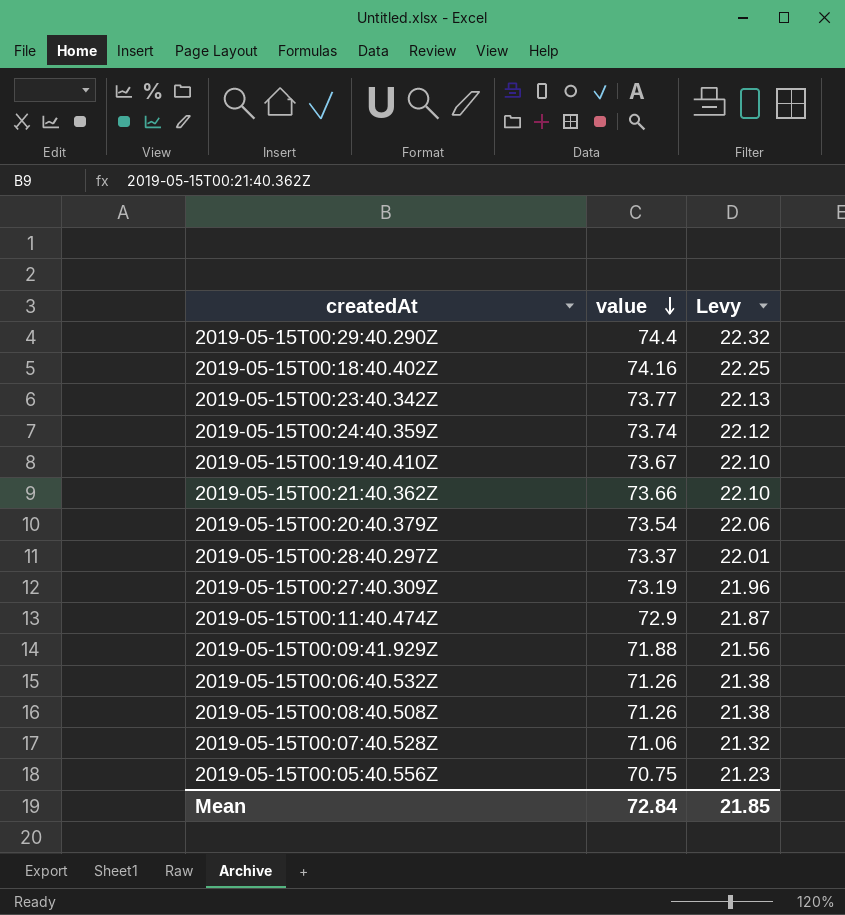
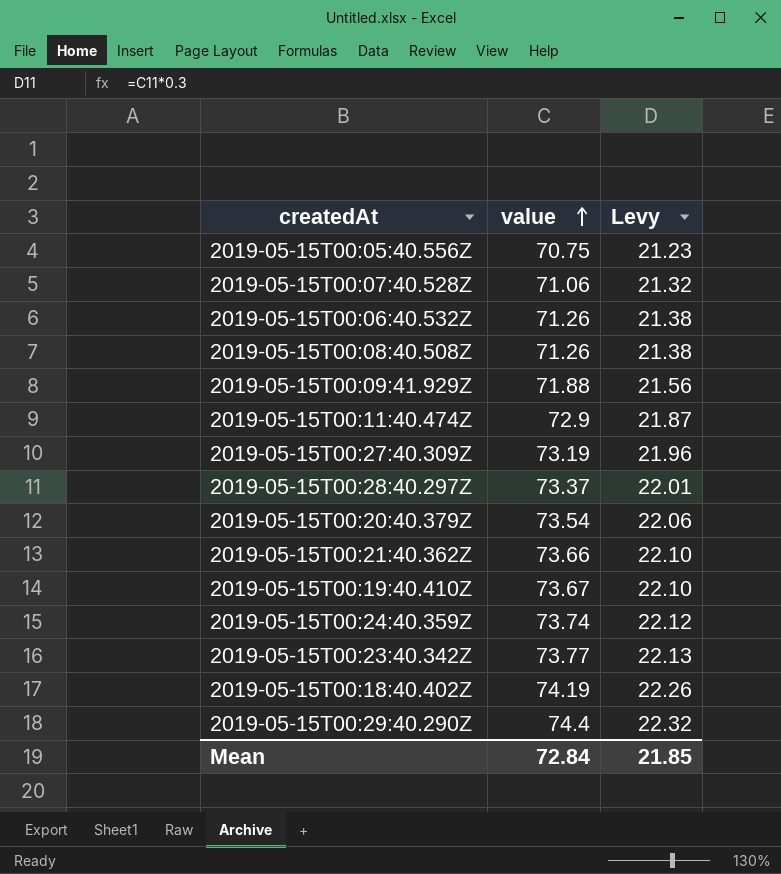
row order: value descending -> value ascending
2019-05-15T00:18:40.402Z | value: 74.16 -> 74.19
2019-05-15T00:18:40.402Z | Levy: 22.25 -> 22.26

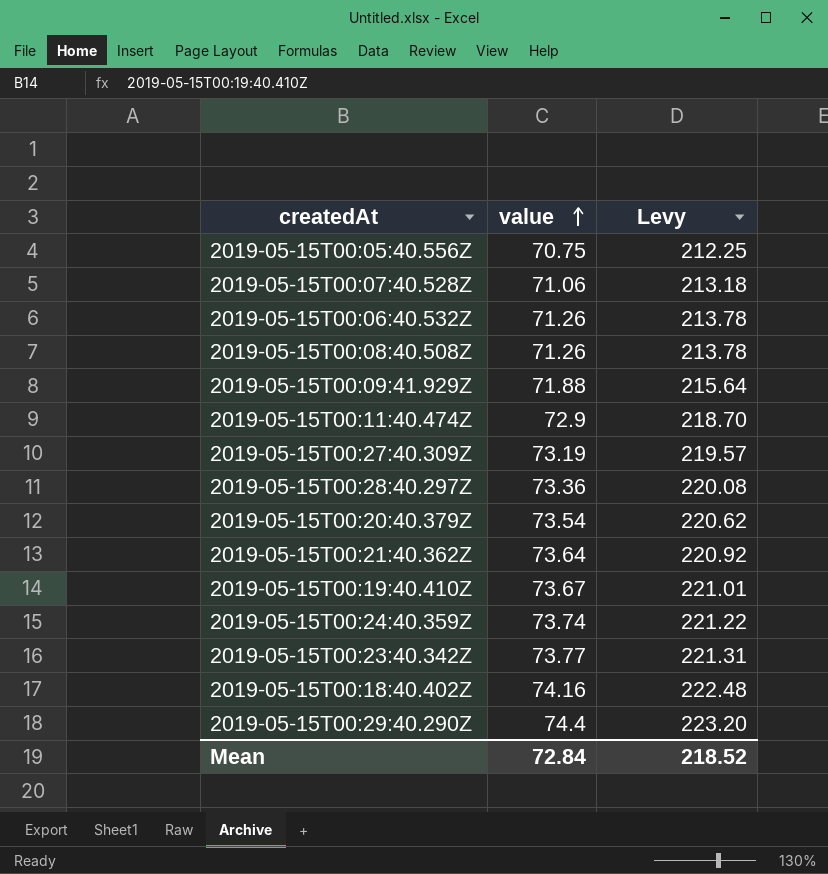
column Levy | formula: [value] * 0.3 -> [value] * 3
2019-05-15T00:28:40.297Z | value: 73.37 -> 73.36
2019-05-15T00:21:40.362Z | value: 73.66 -> 73.64
2019-05-15T00:18:40.402Z | value: 74.19 -> 74.16
Mean | Levy: 21.85 -> 218.52

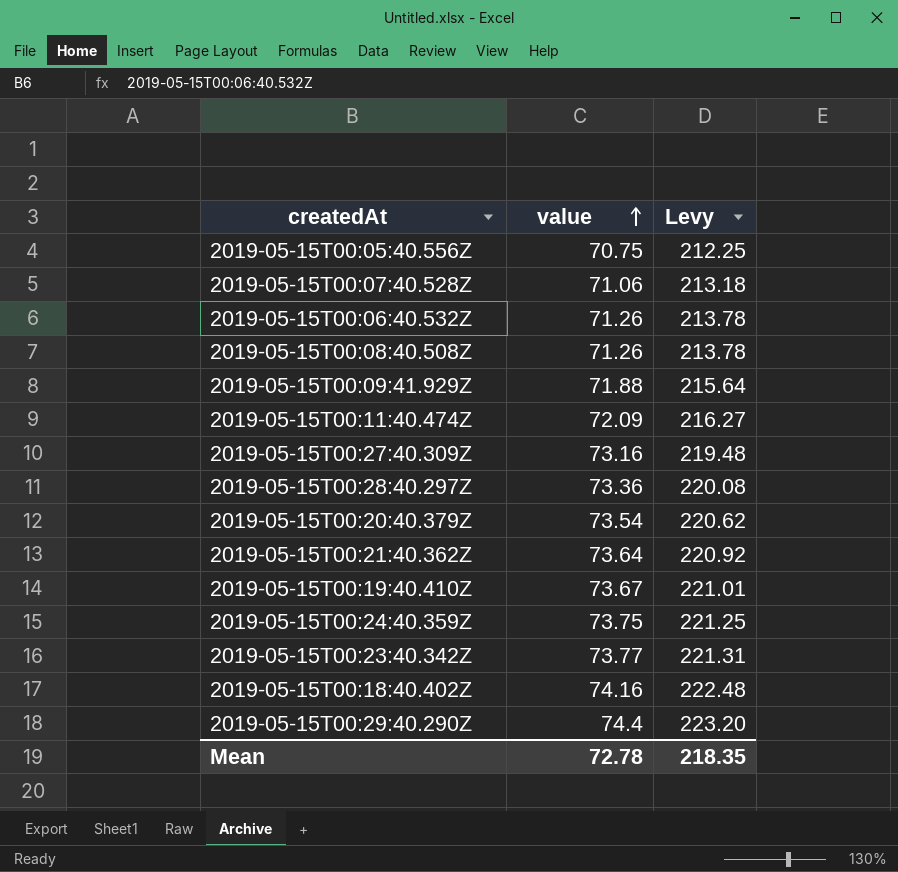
2019-05-15T00:11:40.474Z | value: 72.9 -> 72.09
2019-05-15T00:11:40.474Z | Levy: 218.70 -> 216.27
2019-05-15T00:27:40.309Z | value: 73.19 -> 73.16
2019-05-15T00:27:40.309Z | Levy: 219.57 -> 219.48
2019-05-15T00:24:40.359Z | value: 73.74 -> 73.75
2019-05-15T00:24:40.359Z | Levy: 221.22 -> 221.25
Mean | value: 72.84 -> 72.78
Mean | Levy: 218.52 -> 218.35

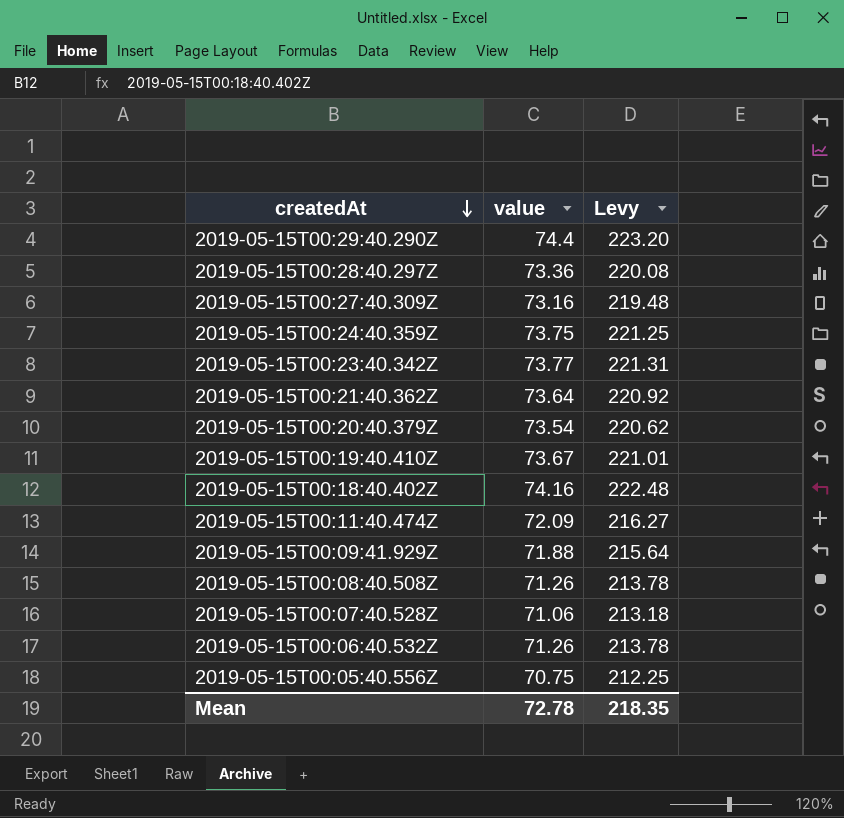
row order: value ascending -> createdAt descending

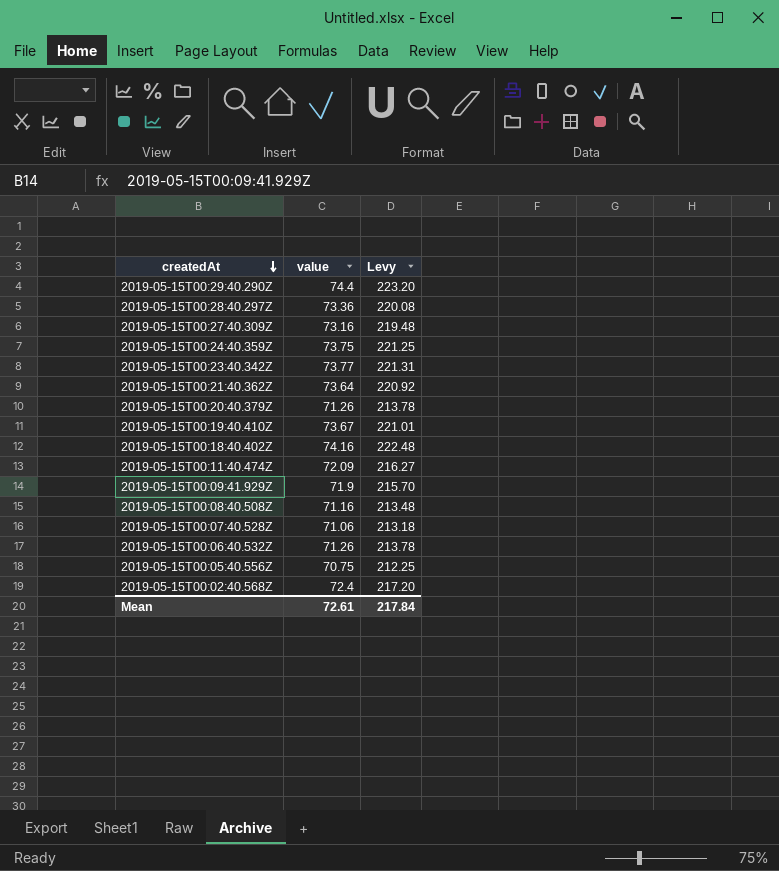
2019-05-15T00:20:40.379Z | value: 73.54 -> 71.26
2019-05-15T00:20:40.379Z | Levy: 220.62 -> 213.78
2019-05-15T00:09:41.929Z | value: 71.88 -> 71.9
2019-05-15T00:09:41.929Z | Levy: 215.64 -> 215.70
2019-05-15T00:08:40.508Z | value: 71.26 -> 71.16
2019-05-15T00:08:40.508Z | Levy: 213.78 -> 213.48
row 2019-05-15T00:02:40.568Z: none -> 72.4 | 217.20
Mean | value: 72.78 -> 72.61
Mean | Levy: 218.35 -> 217.84

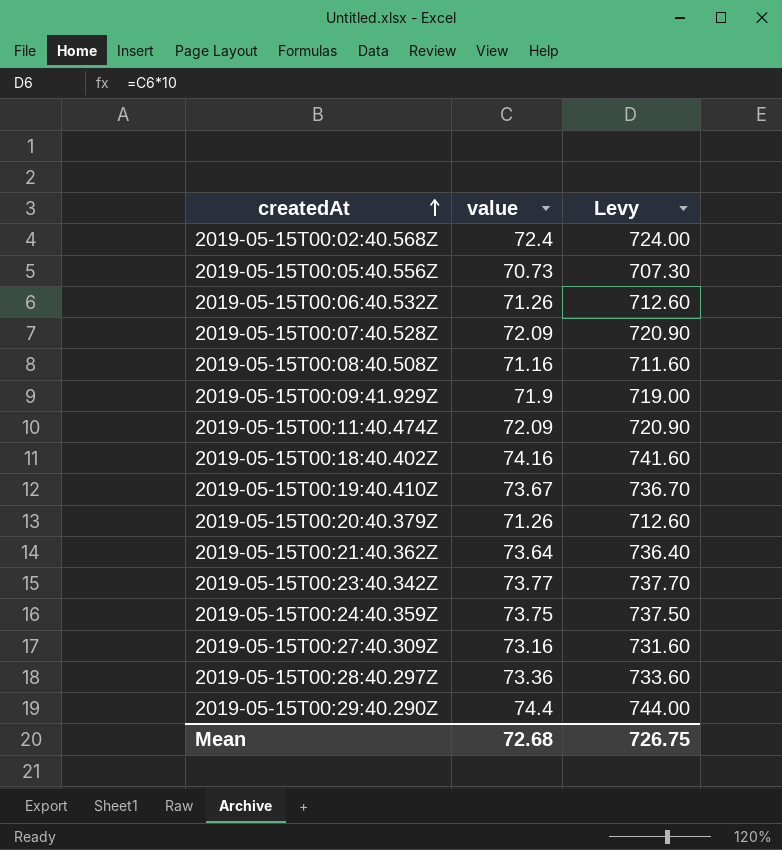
row order: createdAt descending -> createdAt ascending
column Levy | formula: [value] * 3 -> [value] * 10
2019-05-15T00:05:40.556Z | value: 70.75 -> 70.73
2019-05-15T00:07:40.528Z | value: 71.06 -> 72.09
Mean | value: 72.61 -> 72.68
Mean | Levy: 217.84 -> 726.75

